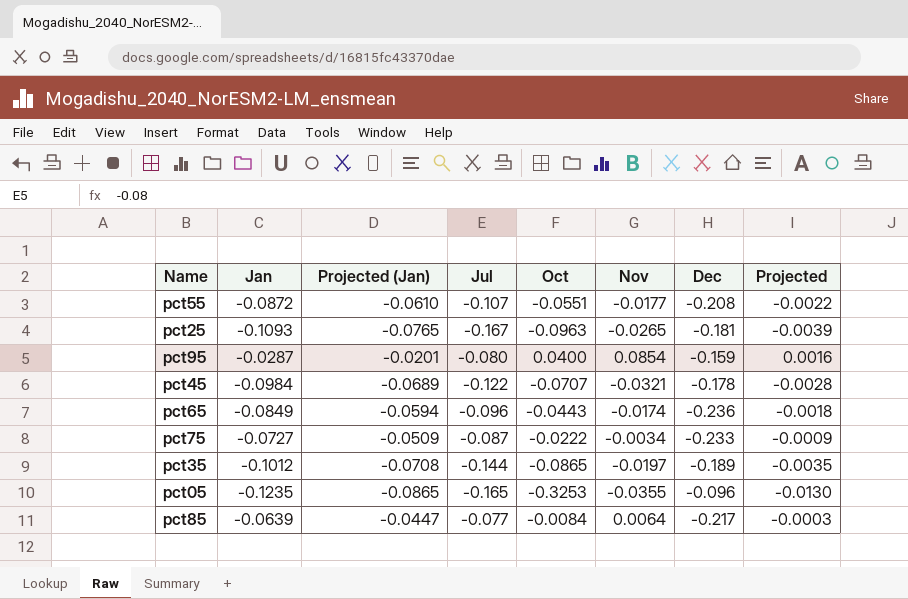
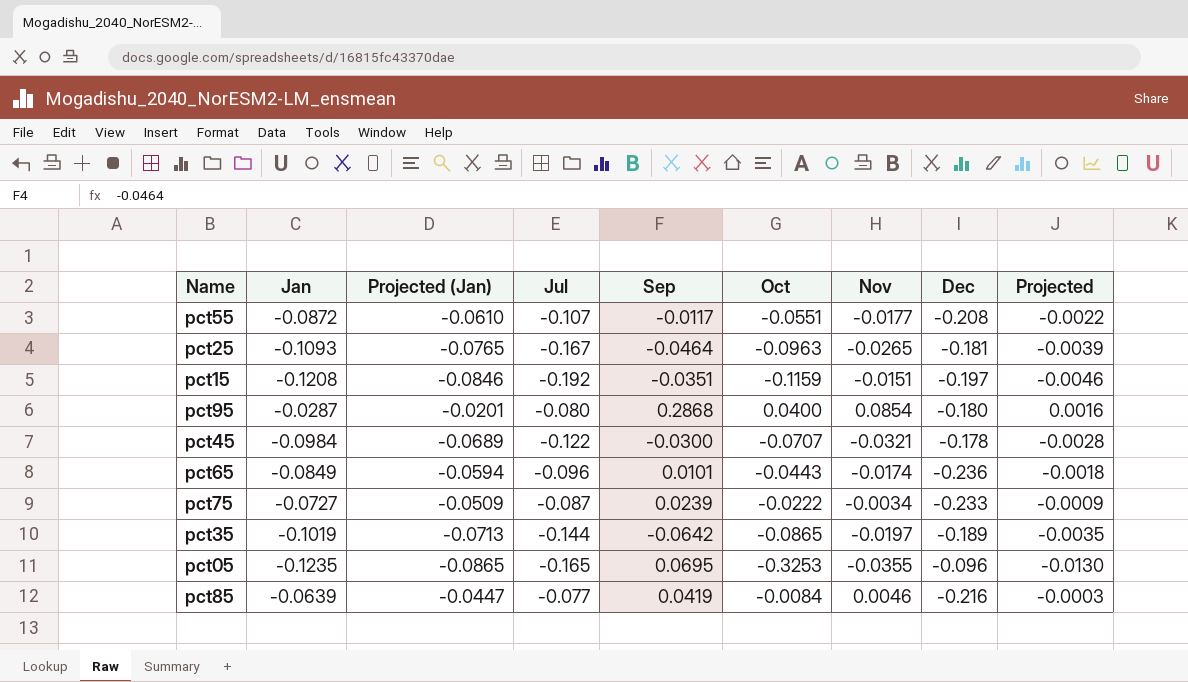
column Sep | position: none -> 5
row pct15: none -> -0.1208 | -0.0846 | -0.192 | -0.0351 | -0.1159 | -0.0151 | -0.197 | -0.0046
pct95 | Dec: -0.159 -> -0.180
pct35 | Jan: -0.1012 -> -0.1019
pct35 | Projected (Jan): -0.0708 -> -0.0713
pct85 | Nov: 0.0064 -> 0.0046
pct85 | Dec: -0.217 -> -0.216

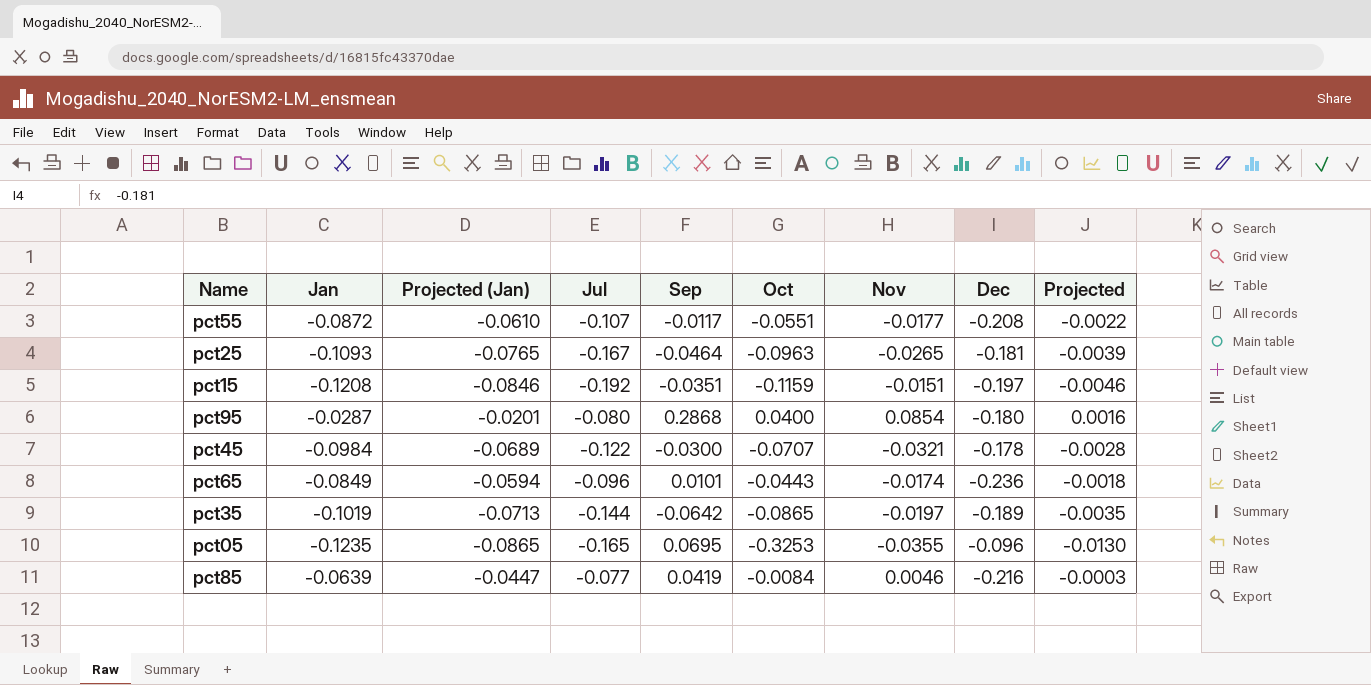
row pct75: -0.0727 | -0.0509 | -0.087 | 0.0239 | -0.0222 | -0.0034 | -0.233 | -0.0009 -> none

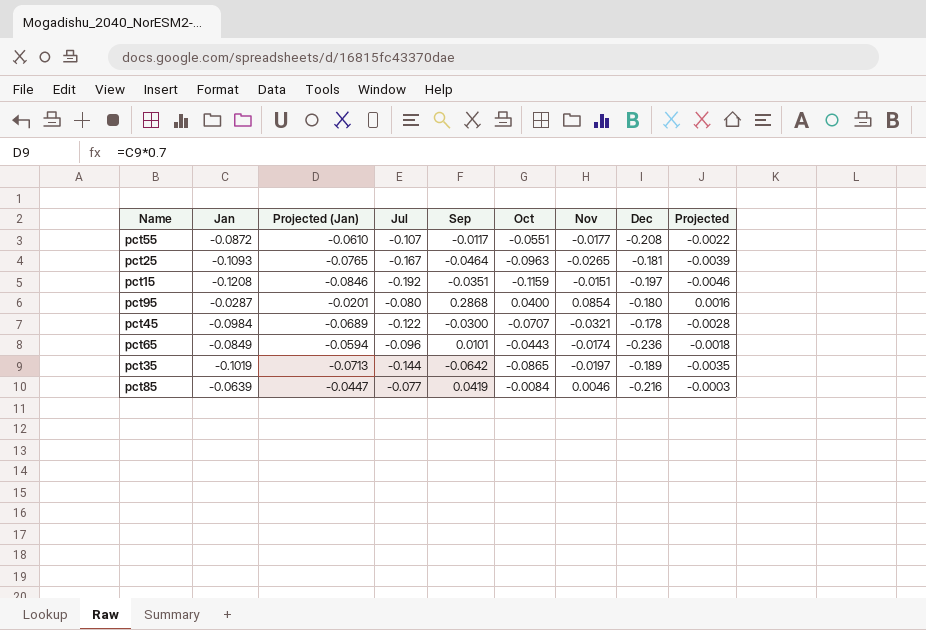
row pct05: -0.1235 | -0.0865 | -0.165 | 0.0695 | -0.3253 | -0.0355 | -0.096 | -0.0130 -> none

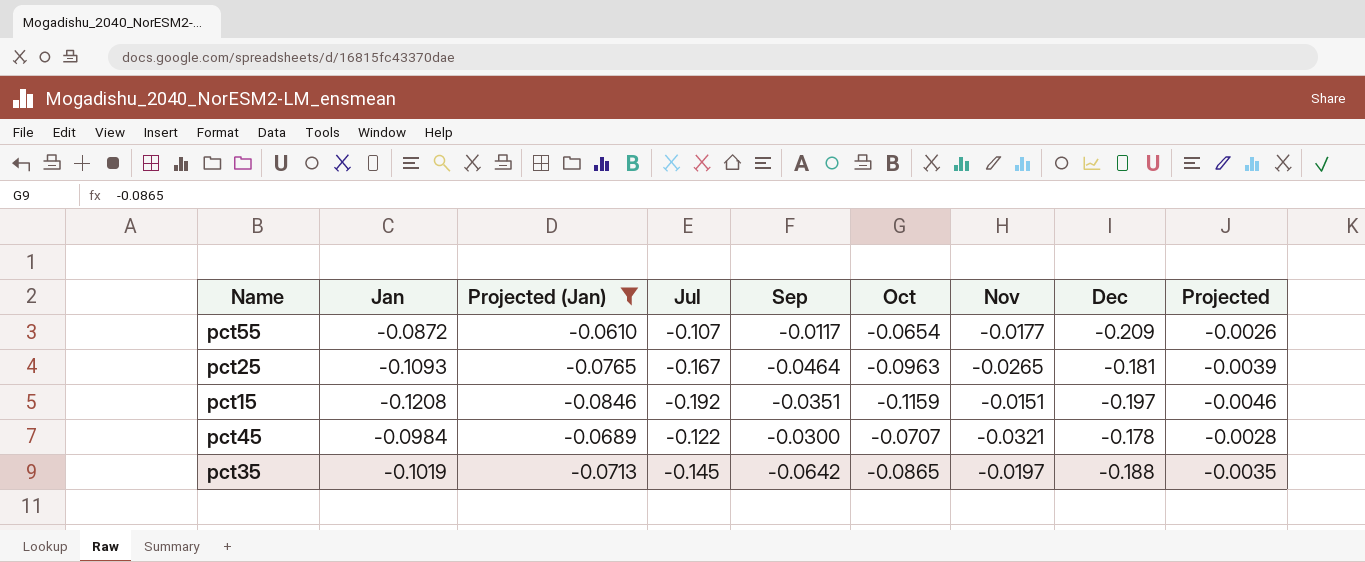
filter: none -> Projected (Jan) <= -0.0610
pct55 | Oct: -0.0551 -> -0.0654
pct55 | Dec: -0.208 -> -0.209
pct55 | Projected: -0.0022 -> -0.0026
pct35 | Jul: -0.144 -> -0.145
pct35 | Dec: -0.189 -> -0.188

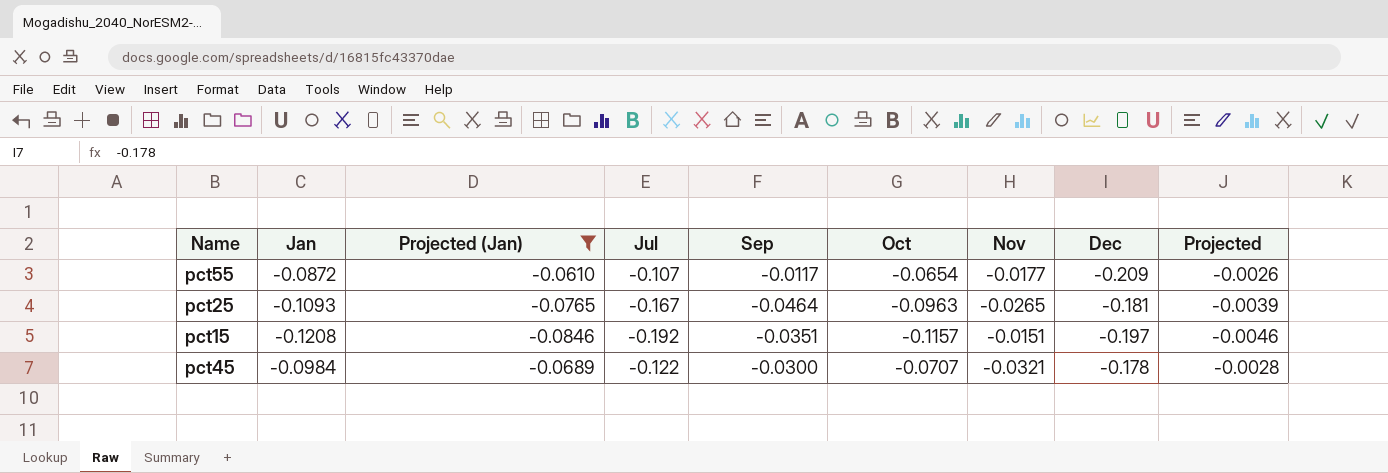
row pct35: -0.1019 | -0.0713 | -0.145 | -0.0642 | -0.0865 | -0.0197 | -0.188 | -0.0035 -> none
pct15 | Oct: -0.1159 -> -0.1157

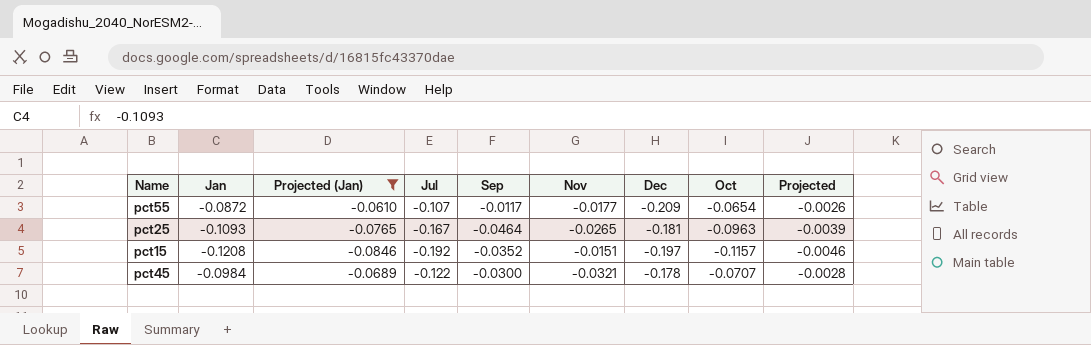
column Oct | position: 6 -> 8
pct15 | Sep: -0.0351 -> -0.0352

